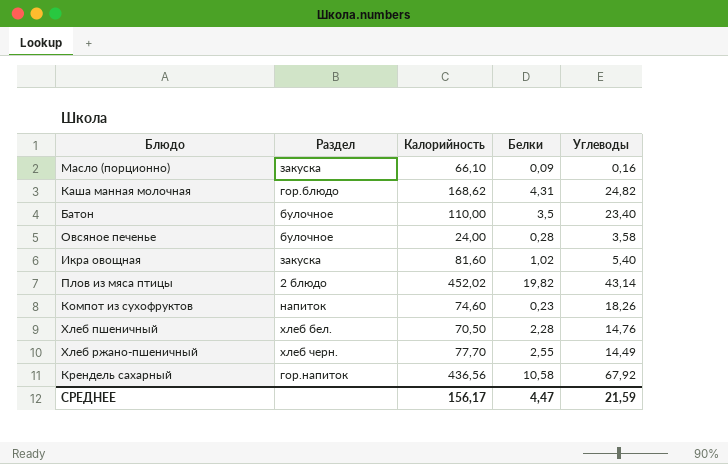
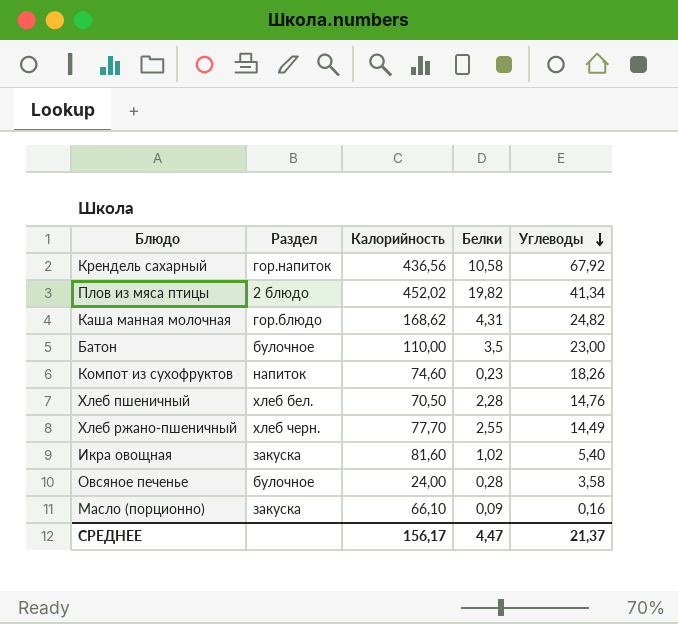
row order: none -> Углеводы descending
Плов из мяса птицы | Углеводы: 43,14 -> 41,34
Батон | Углеводы: 23,40 -> 23,00
СРЕДНЕЕ | Углеводы: 21,59 -> 21,37

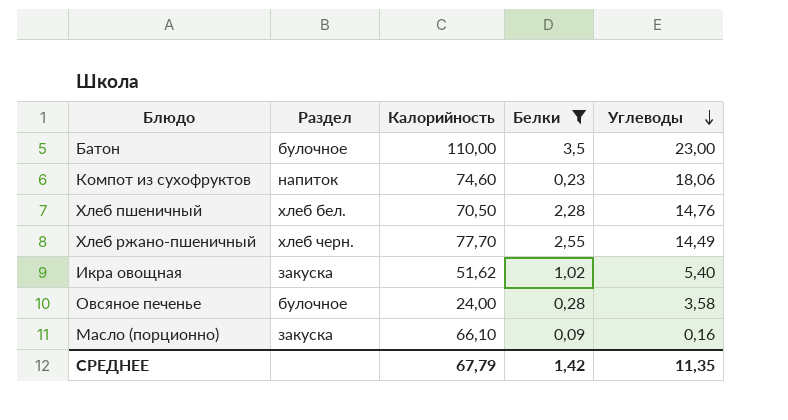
filter: none -> Белки <= 3,5
Компот из сухофруктов | Углеводы: 18,26 -> 18,06
Икра овощная | Калорийность: 81,60 -> 51,62
СРЕДНЕЕ | Калорийность: 156,17 -> 67,79
СРЕДНЕЕ | Белки: 4,47 -> 1,42
СРЕДНЕЕ | Углеводы: 21,37 -> 11,35

